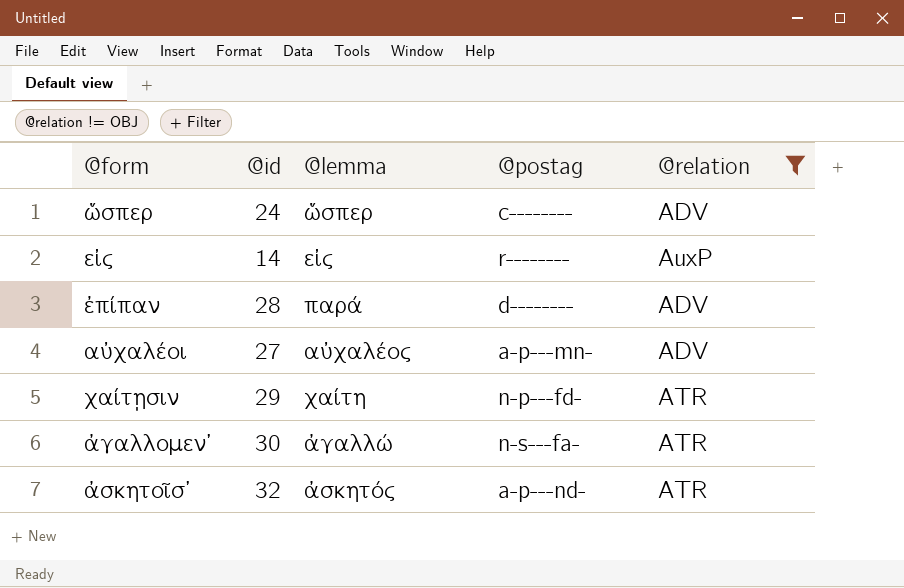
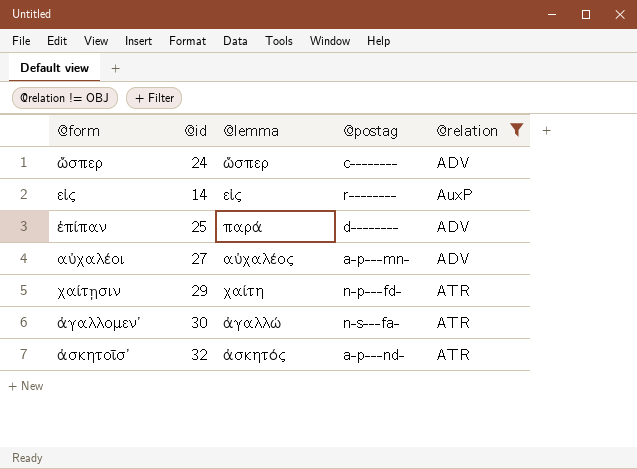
ἐπίπαν | @id: 28 -> 25

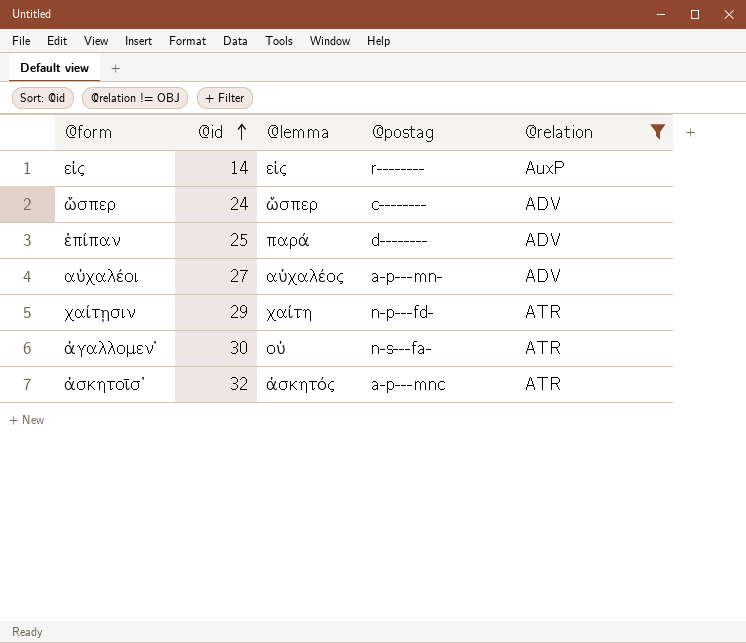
row order: none -> @id ascending
ἀγαλλομεν᾽ | @lemma: ἀγαλλώ -> οὐ
ἀσκητοῖσ᾽ | @postag: a-p---nd- -> a-p---mnc

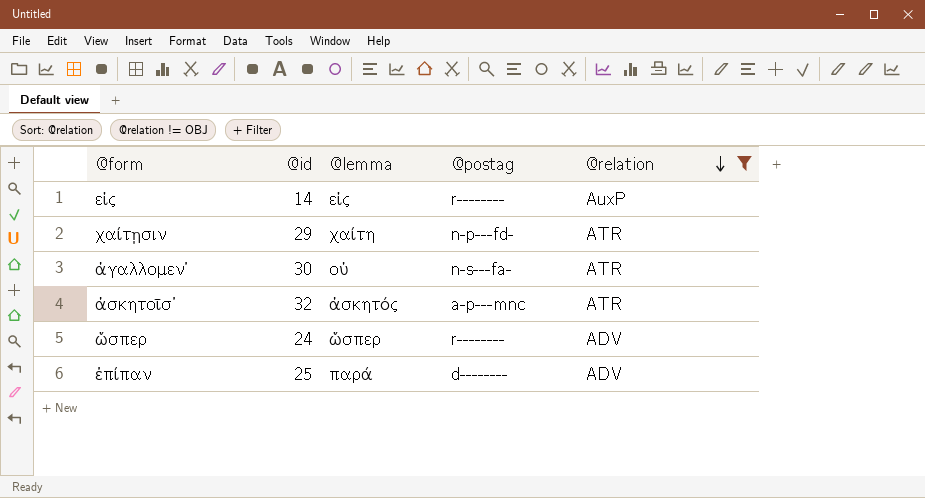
row order: @id ascending -> @relation descending
row αὐχαλέοι: 27 | αὐχαλέος | a-p---mn- | ADV -> none
ὥσπερ | @postag: c-------- -> r--------

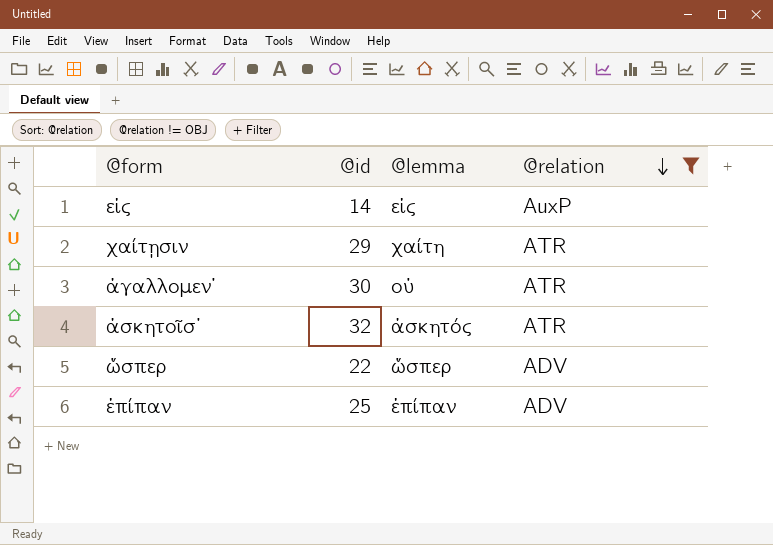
column @postag | position: 4 -> none
ὥσπερ | @id: 24 -> 22
ἐπίπαν | @lemma: παρά -> ἐπίπαν

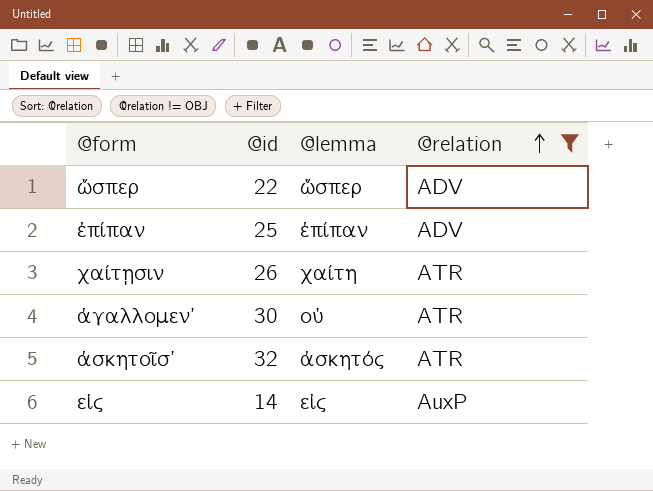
row order: @relation descending -> @relation ascending
χαίτῃσιν | @id: 29 -> 26

